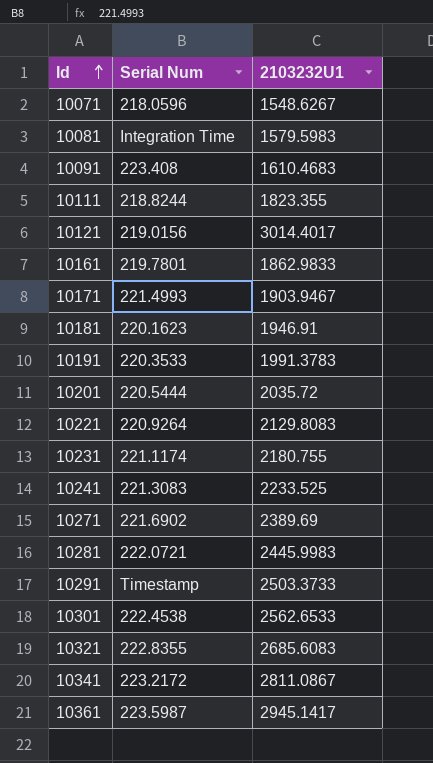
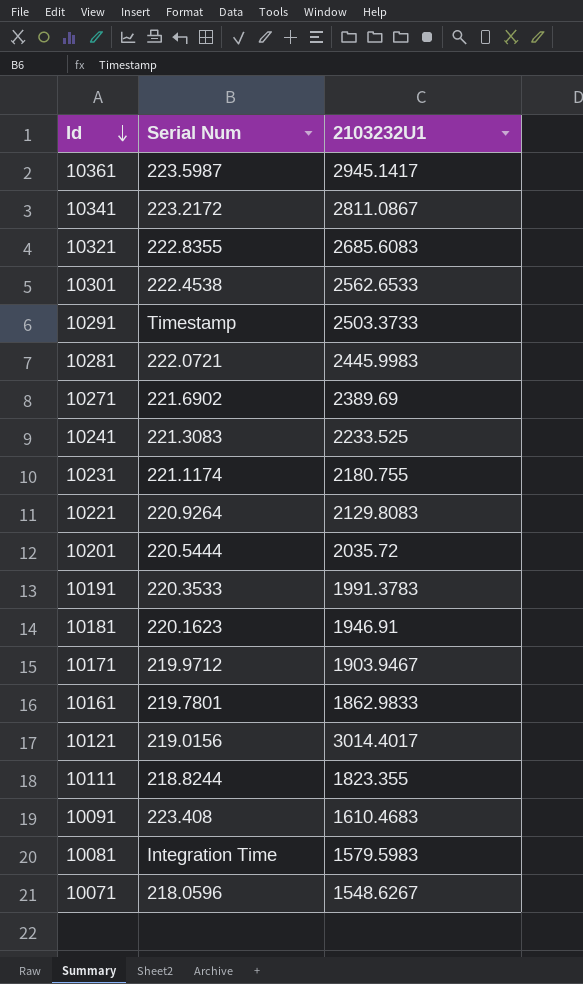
row order: Id ascending -> Id descending
10171 | Serial Num: 221.4993 -> 219.9712

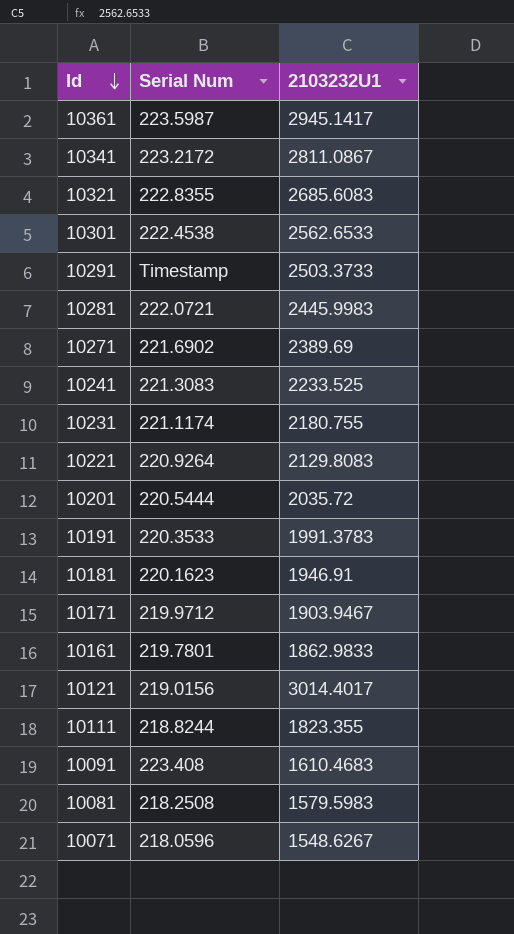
10081 | Serial Num: Integration Time -> 218.2508

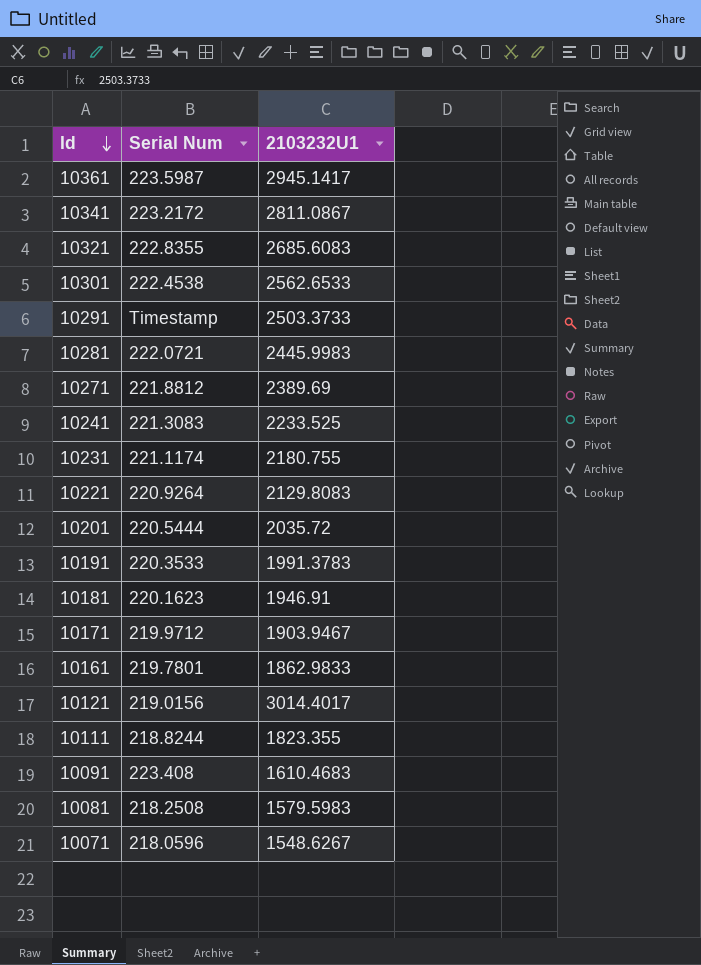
10271 | Serial Num: 221.6902 -> 221.8812

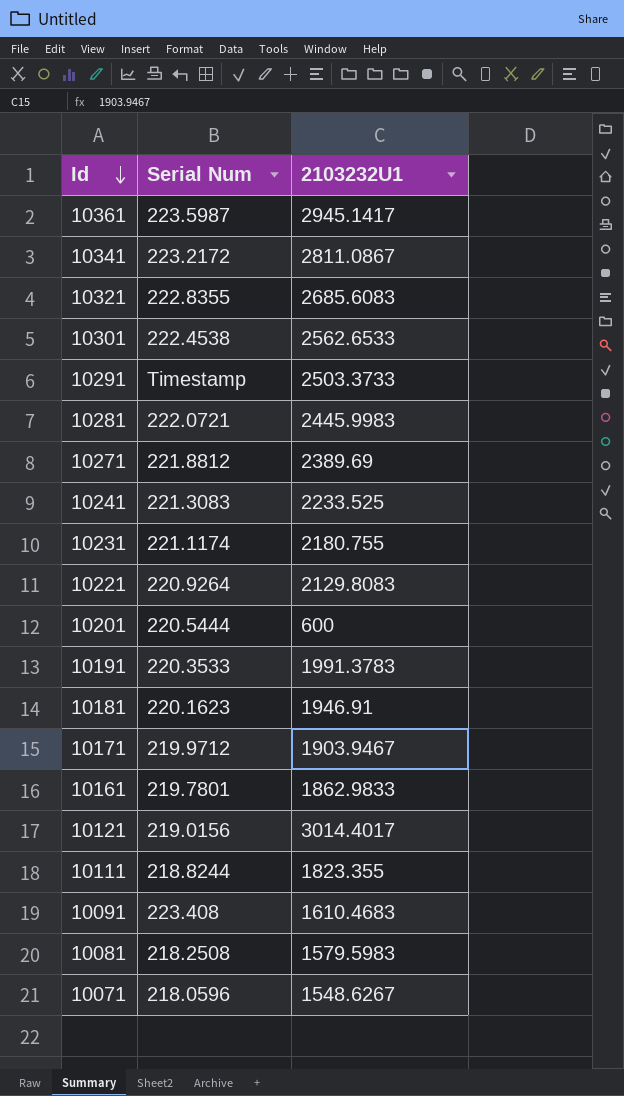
10201 | 2103232U1: 2035.72 -> 600

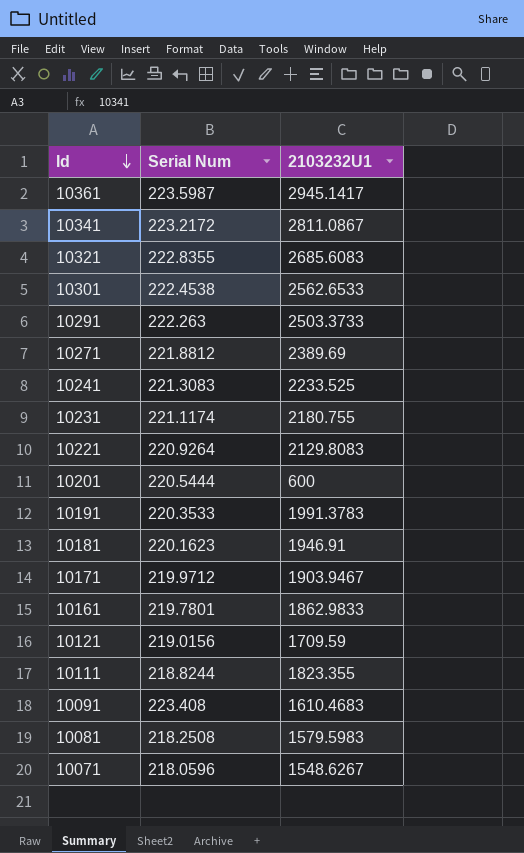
row 10281: 222.0721 | 2445.9983 -> none
10291 | Serial Num: Timestamp -> 222.263
10121 | 2103232U1: 3014.4017 -> 1709.59

